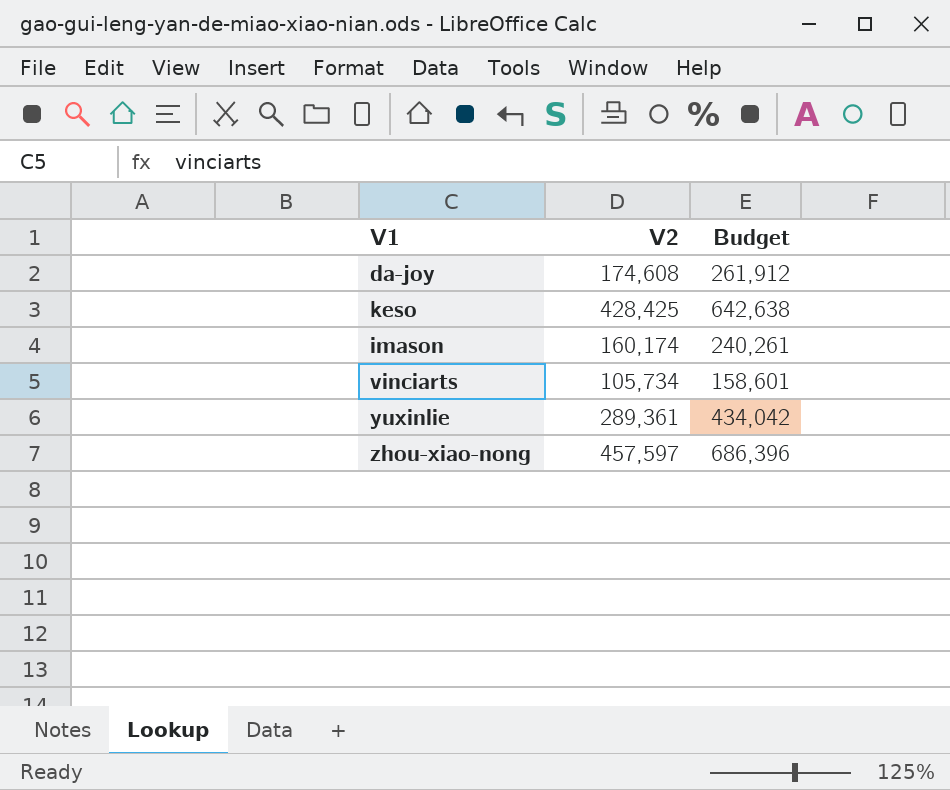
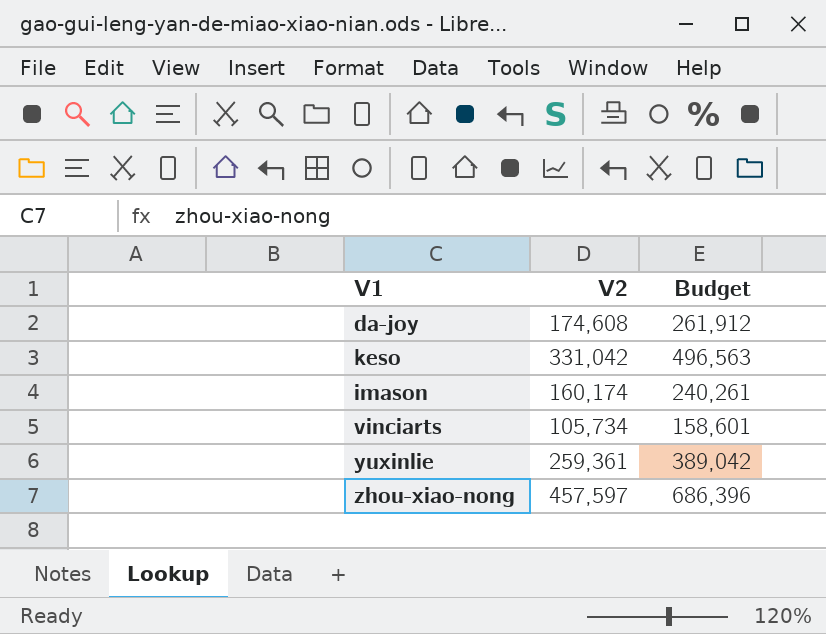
keso | V2: 428,425 -> 331,042
keso | Budget: 642,638 -> 496,563
yuxinlie | V2: 289,361 -> 259,361
yuxinlie | Budget: 434,042 -> 389,042

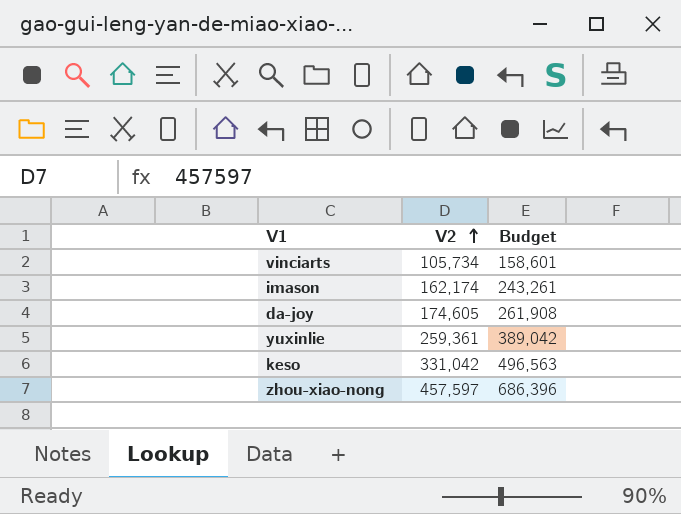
row order: none -> V2 ascending
imason | V2: 160,174 -> 162,174
imason | Budget: 240,261 -> 243,261
da-joy | V2: 174,608 -> 174,605
da-joy | Budget: 261,912 -> 261,908

